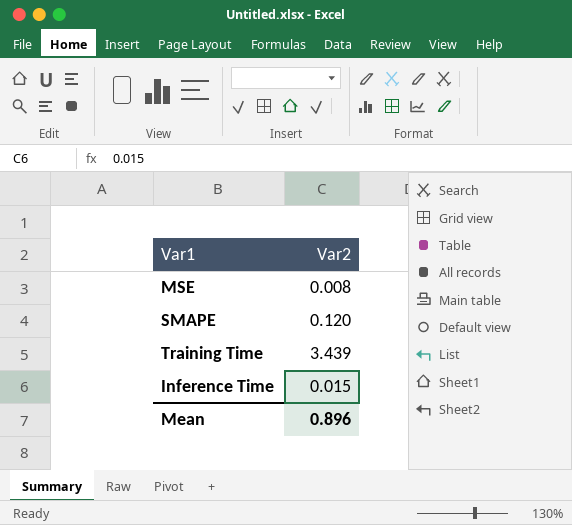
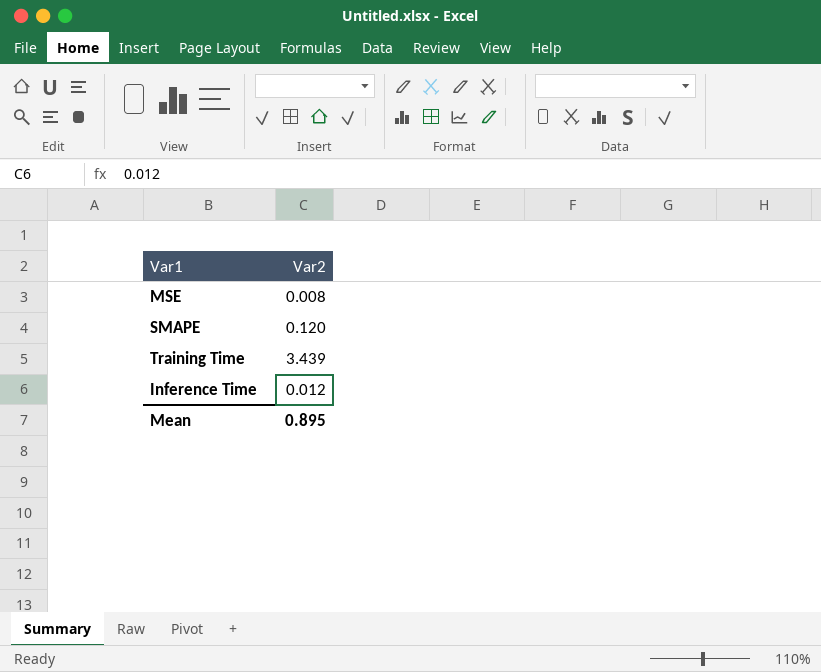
Inference Time | Var2: 0.015 -> 0.012
Mean | Var2: 0.896 -> 0.895

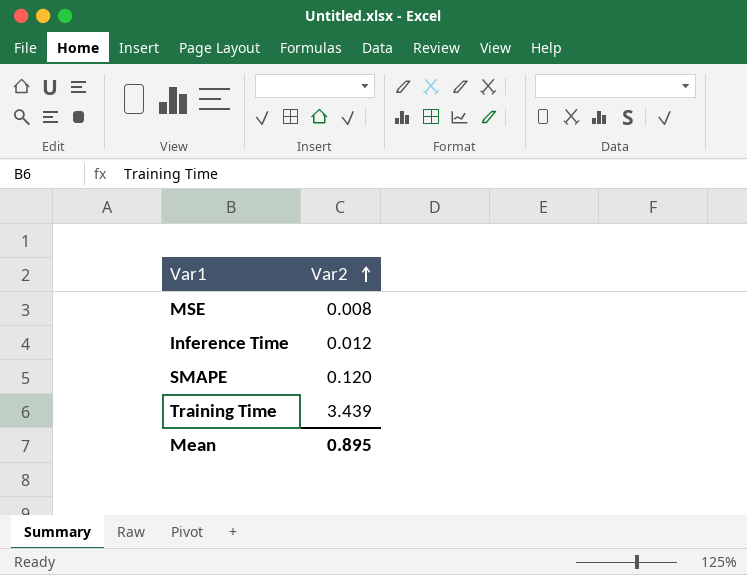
row order: none -> Var2 ascending

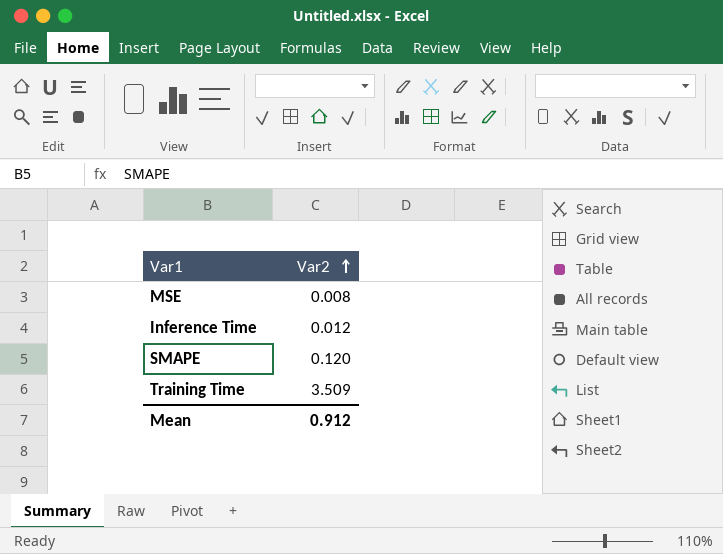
Training Time | Var2: 3.439 -> 3.509
Mean | Var2: 0.895 -> 0.912

